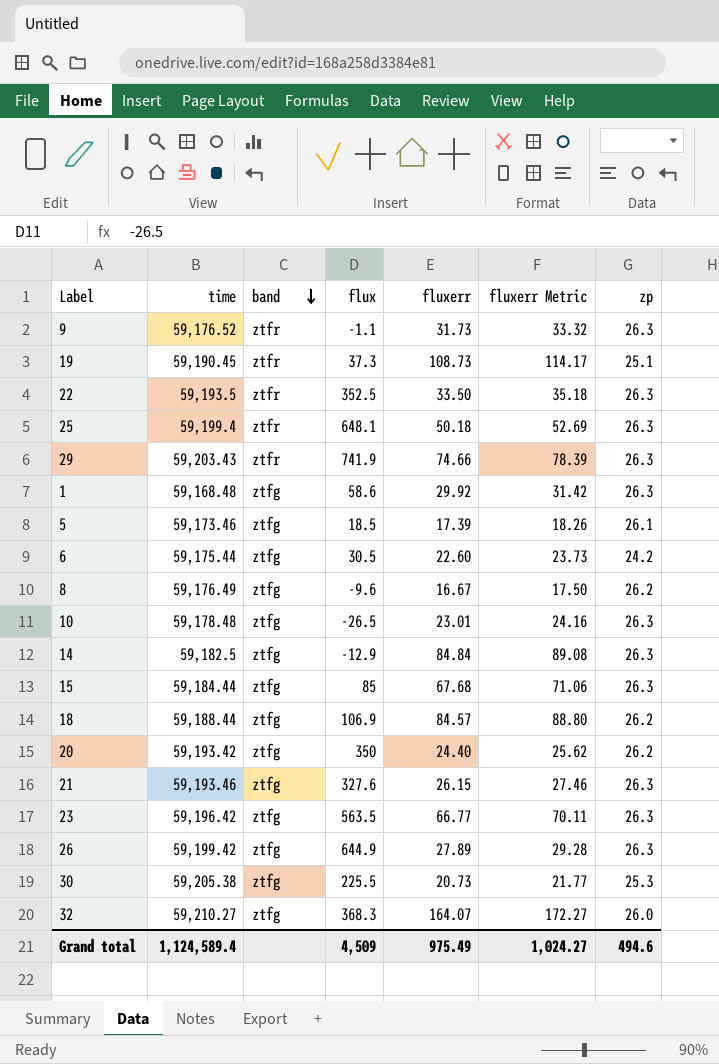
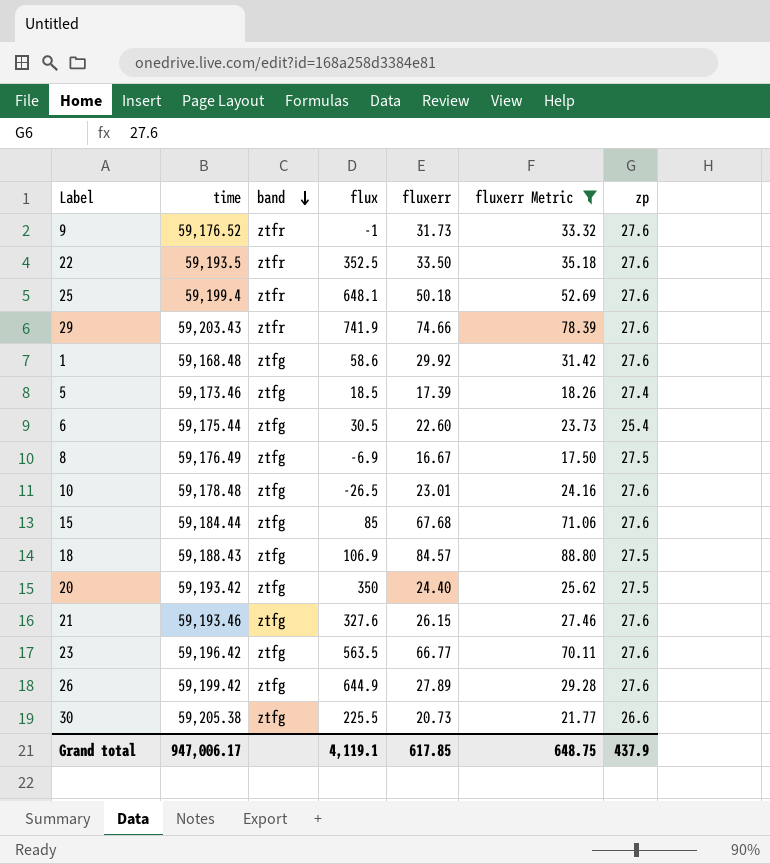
filter: none -> fluxerr Metric <= 88.80
9 | flux: -1.1 -> -1
9 | zp: 26.3 -> 27.6
22 | zp: 26.3 -> 27.6
25 | zp: 26.3 -> 27.6
29 | zp: 26.3 -> 27.6
1 | zp: 26.3 -> 27.6
5 | zp: 26.1 -> 27.4
6 | zp: 24.2 -> 25.4
8 | flux: -9.6 -> -6.9
8 | zp: 26.2 -> 27.5
10 | zp: 26.3 -> 27.6
15 | zp: 26.3 -> 27.6
18 | time: 59,188.44 -> 59,188.43
18 | zp: 26.2 -> 27.5
20 | zp: 26.2 -> 27.5
21 | zp: 26.3 -> 27.6
23 | zp: 26.3 -> 27.6
26 | zp: 26.3 -> 27.6
30 | zp: 25.3 -> 26.6
Grand total | time: 1,124,589.4 -> 947,006.17
Grand total | flux: 4,509 -> 4,119.1
Grand total | fluxerr: 975.49 -> 617.85
Grand total | fluxerr Metric: 1,024.27 -> 648.75
Grand total | zp: 494.6 -> 437.9

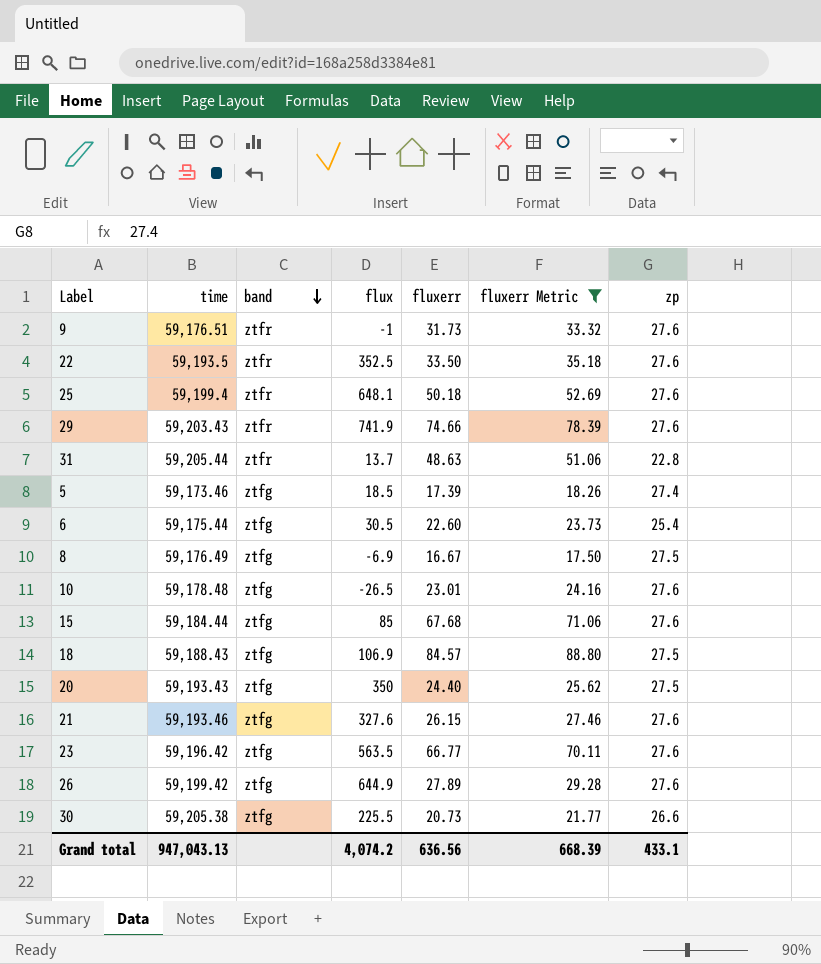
row 1: 59,168.48 | ztfg | 58.6 | 29.92 | 31.42 | 27.6 -> none
9 | time: 59,176.52 -> 59,176.51
row 31: none -> 59,205.44 | ztfr | 13.7 | 48.63 | 51.06 | 22.8
20 | time: 59,193.42 -> 59,193.43
Grand total | time: 947,006.17 -> 947,043.13
Grand total | flux: 4,119.1 -> 4,074.2
Grand total | fluxerr: 617.85 -> 636.56
Grand total | fluxerr Metric: 648.75 -> 668.39
Grand total | zp: 437.9 -> 433.1

